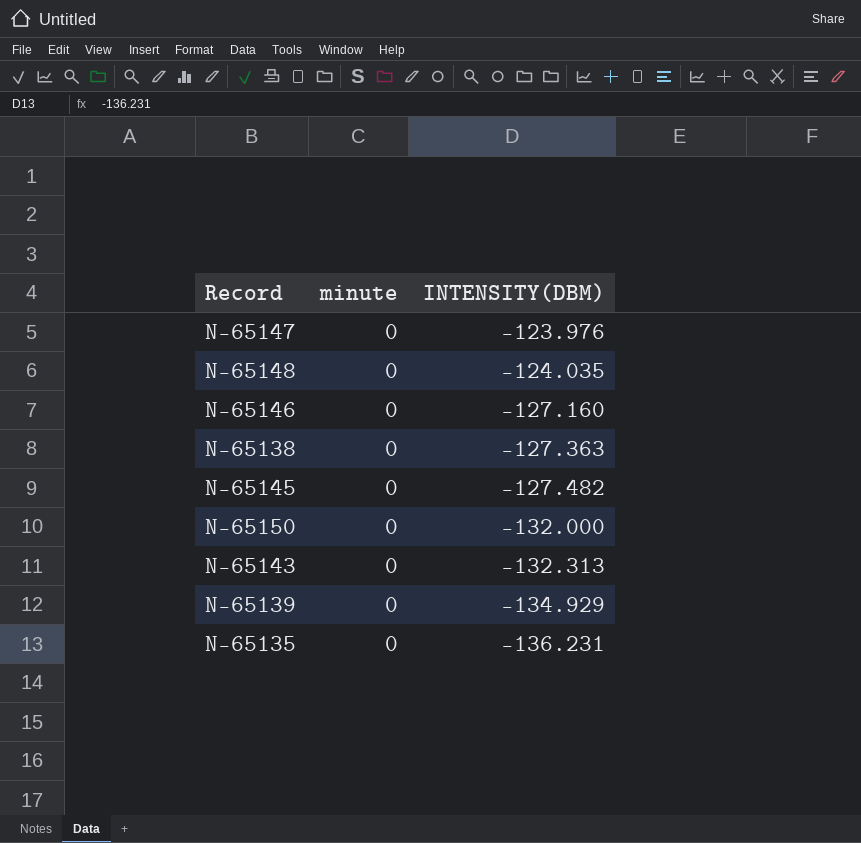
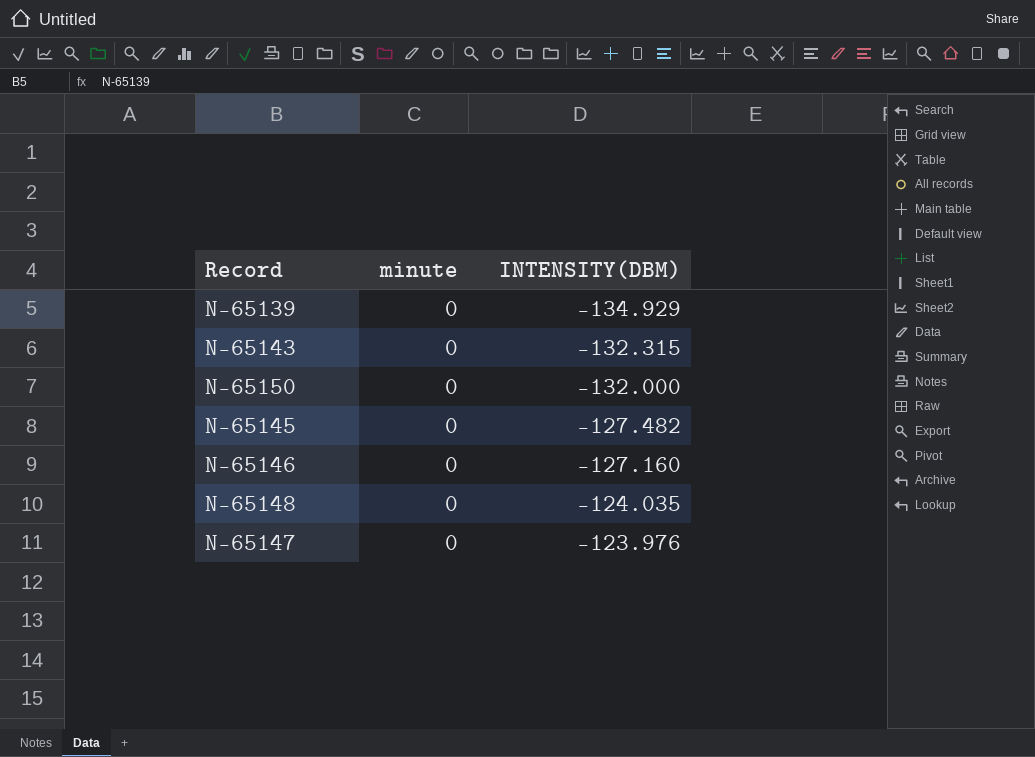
row order: INTENSITY(DBM) descending -> INTENSITY(DBM) ascending
row N-65138: 0 | -127.363 -> none
row N-65135: 0 | -136.231 -> none
N-65143 | INTENSITY(DBM): -132.313 -> -132.315

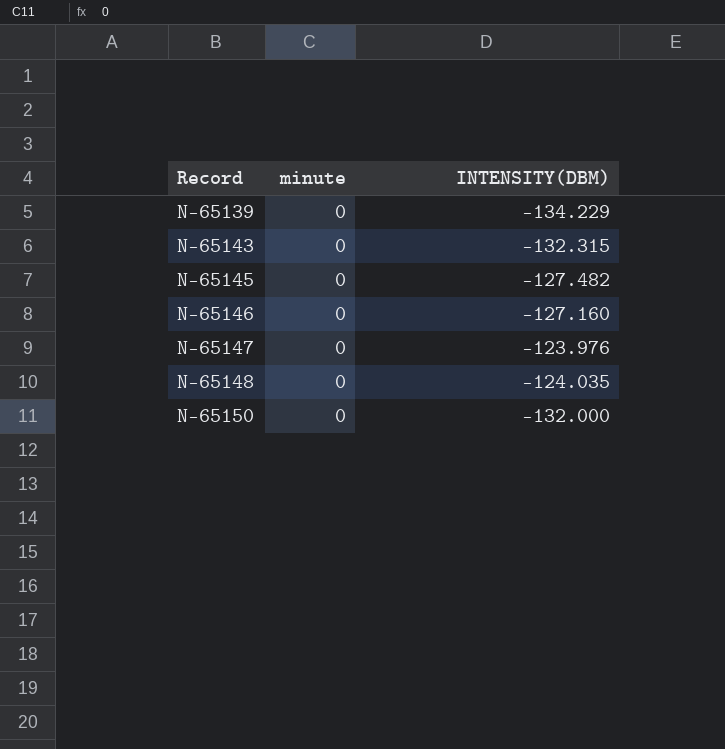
row order: INTENSITY(DBM) ascending -> Record ascending
N-65139 | INTENSITY(DBM): -134.929 -> -134.229

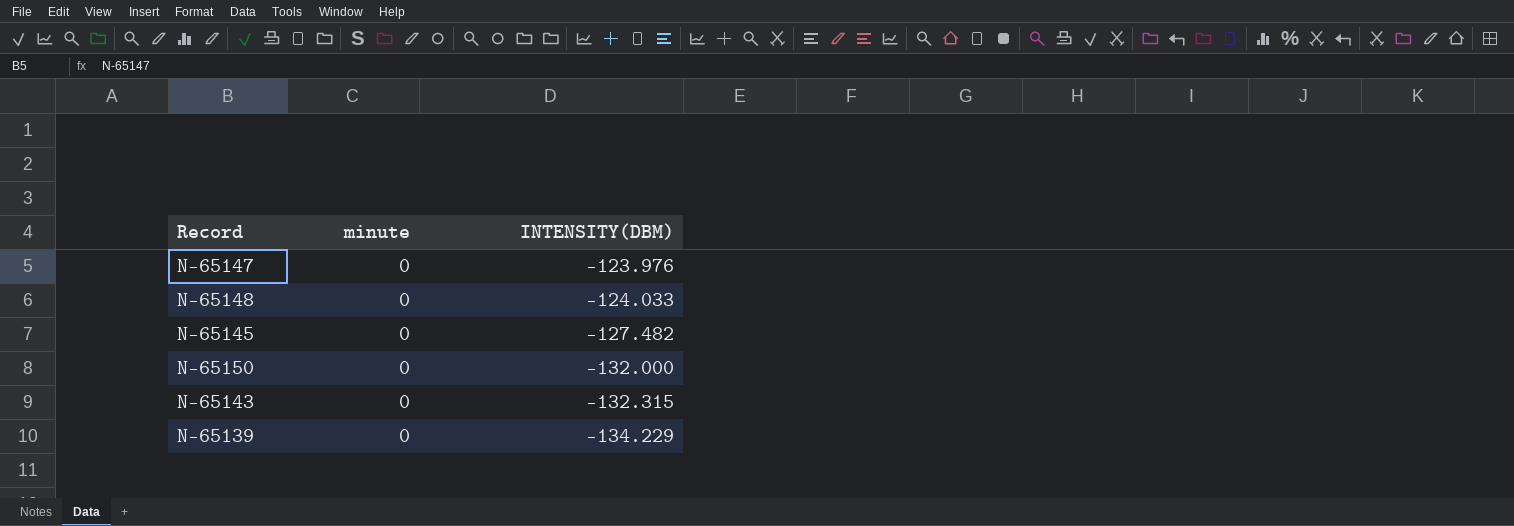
row order: Record ascending -> INTENSITY(DBM) descending
row N-65146: 0 | -127.160 -> none
N-65148 | INTENSITY(DBM): -124.035 -> -124.033

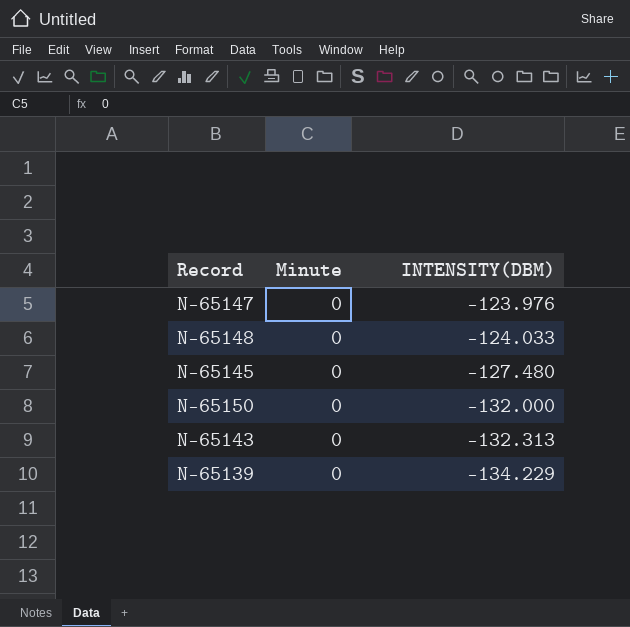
column name: minute -> Minute
N-65145 | INTENSITY(DBM): -127.482 -> -127.480
N-65143 | INTENSITY(DBM): -132.315 -> -132.313

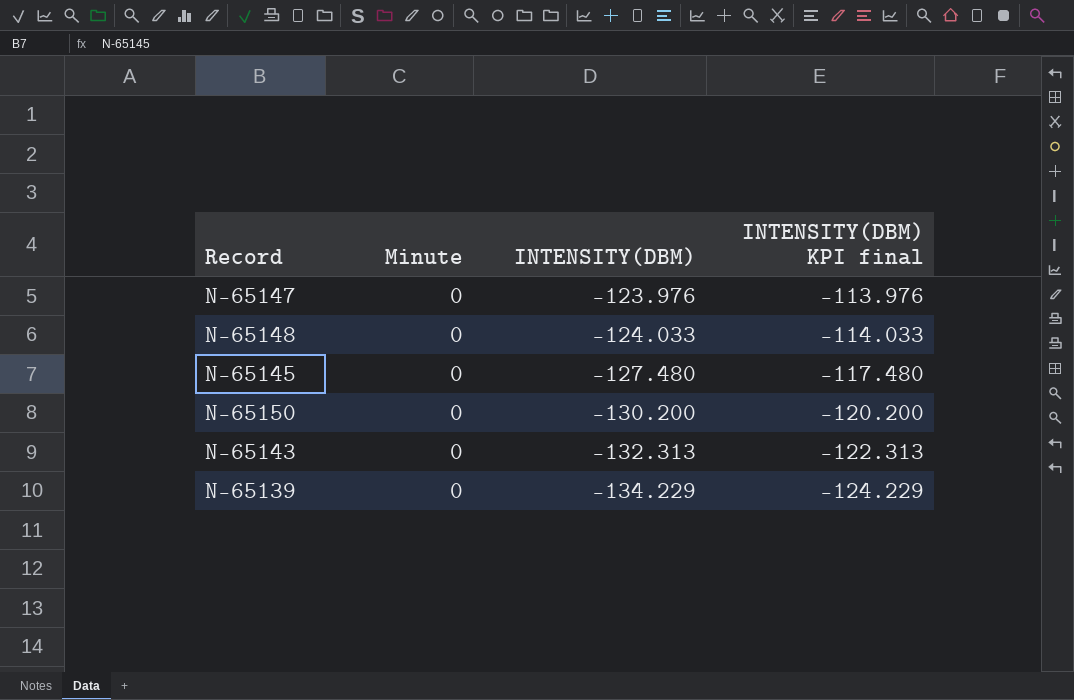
column INTENSITY(DBM) KPI final | formula: none -> [INTENSITY(DBM)] + 10
N-65150 | INTENSITY(DBM): -132.000 -> -130.200

